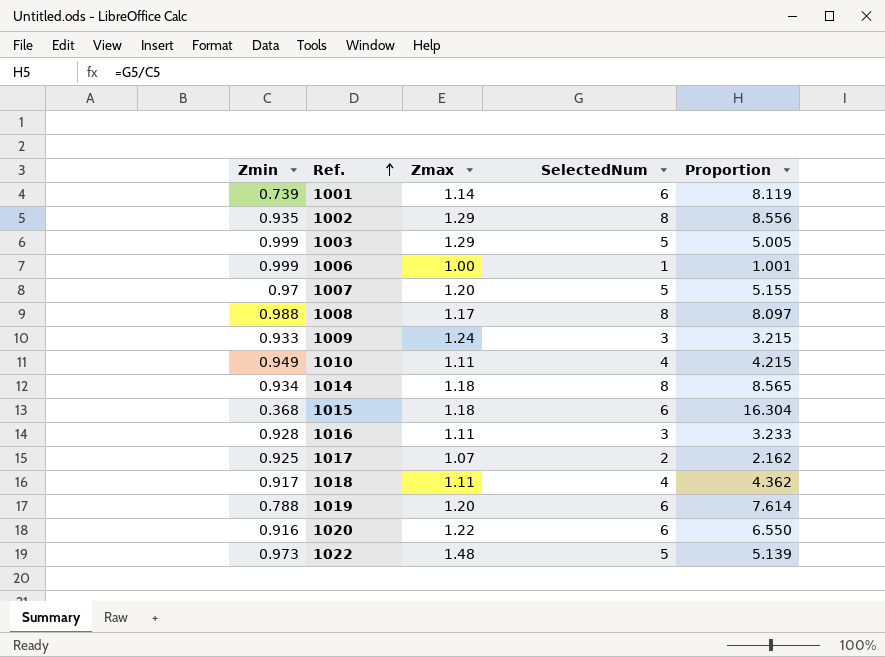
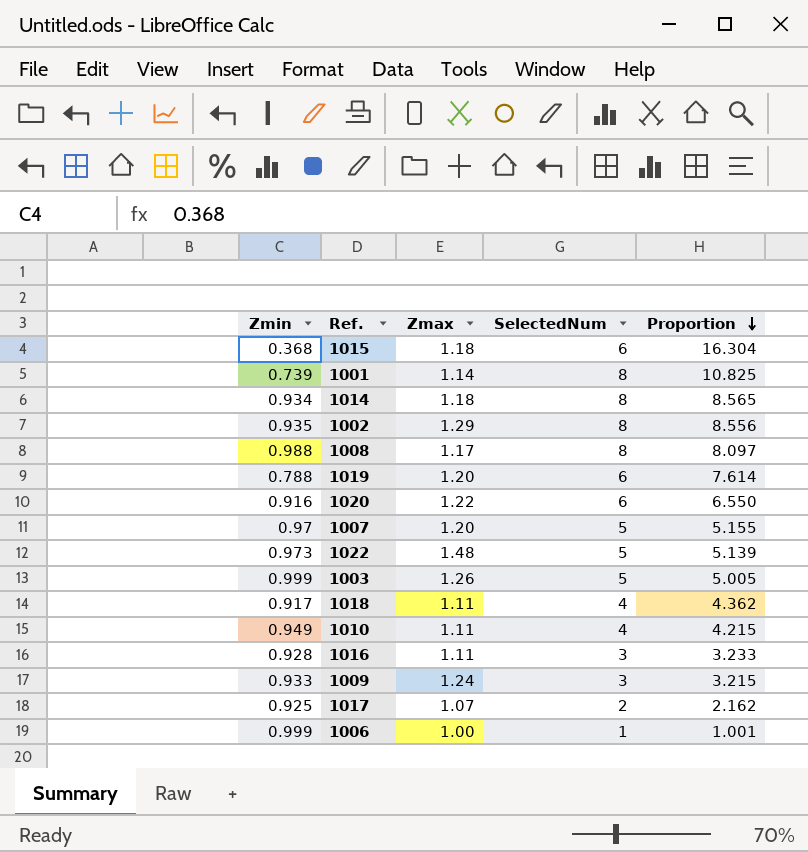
row order: Ref. ascending -> Proportion descending
1001 | SelectedNum: 6 -> 8
1001 | Proportion: 8.119 -> 10.825
1003 | Zmax: 1.29 -> 1.26

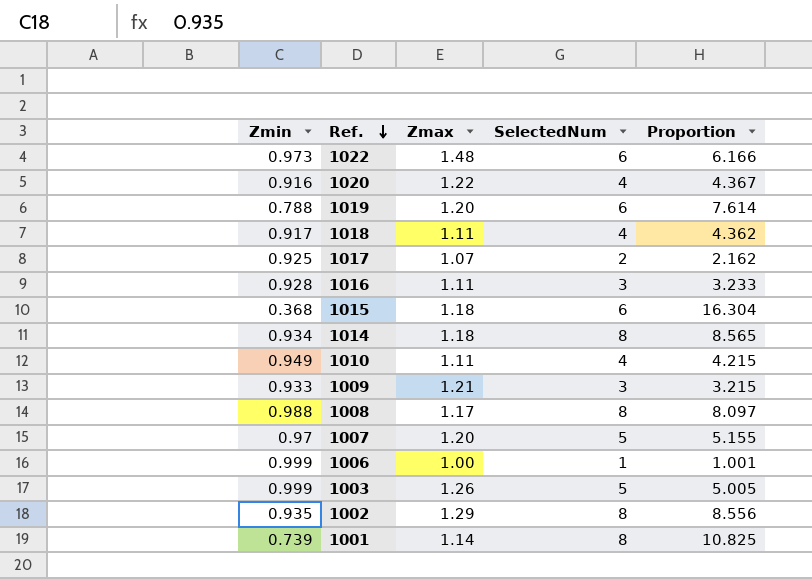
row order: Proportion descending -> Ref. descending
1022 | SelectedNum: 5 -> 6
1022 | Proportion: 5.139 -> 6.166
1020 | SelectedNum: 6 -> 4
1020 | Proportion: 6.550 -> 4.367
1009 | Zmax: 1.24 -> 1.21

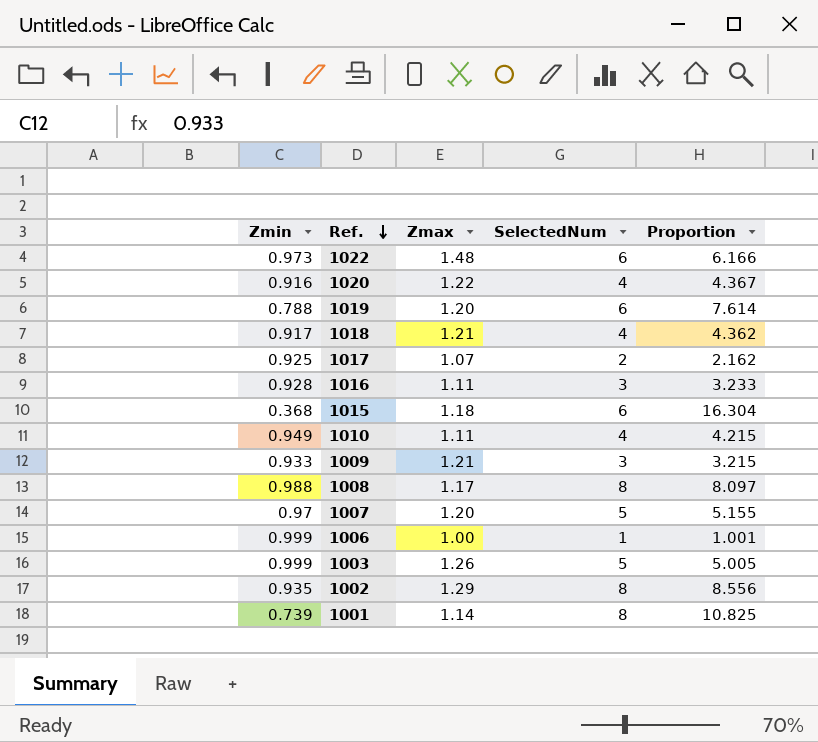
row 1014: 0.934 | 1.18 | 8 | 8.565 -> none
1018 | Zmax: 1.11 -> 1.21

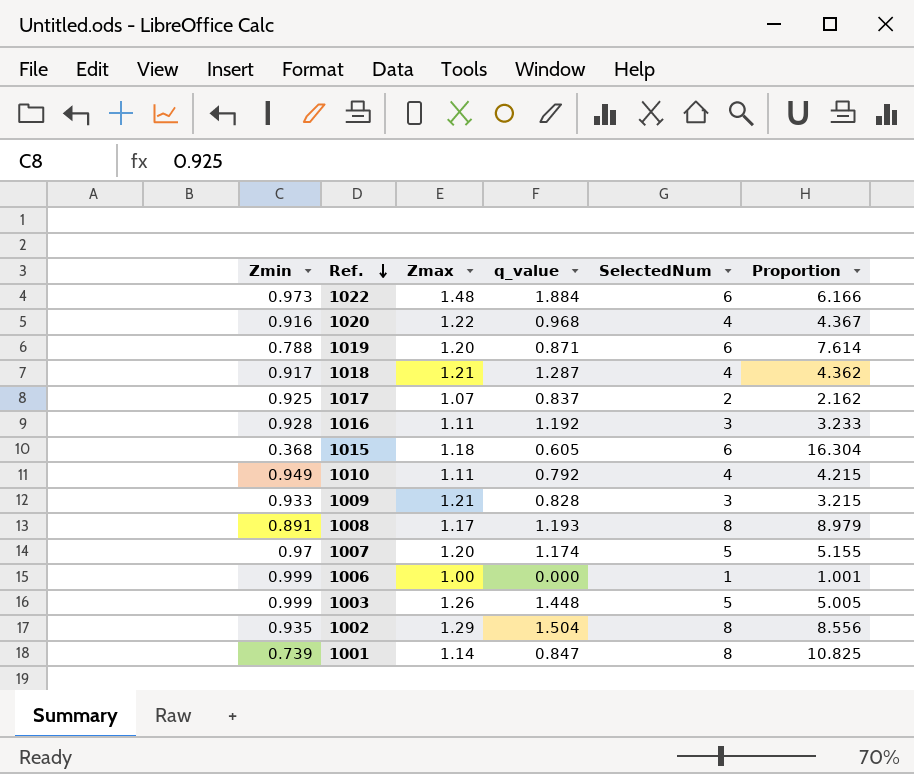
column q_value | position: none -> 4
1008 | Zmin: 0.988 -> 0.891
1008 | Proportion: 8.097 -> 8.979

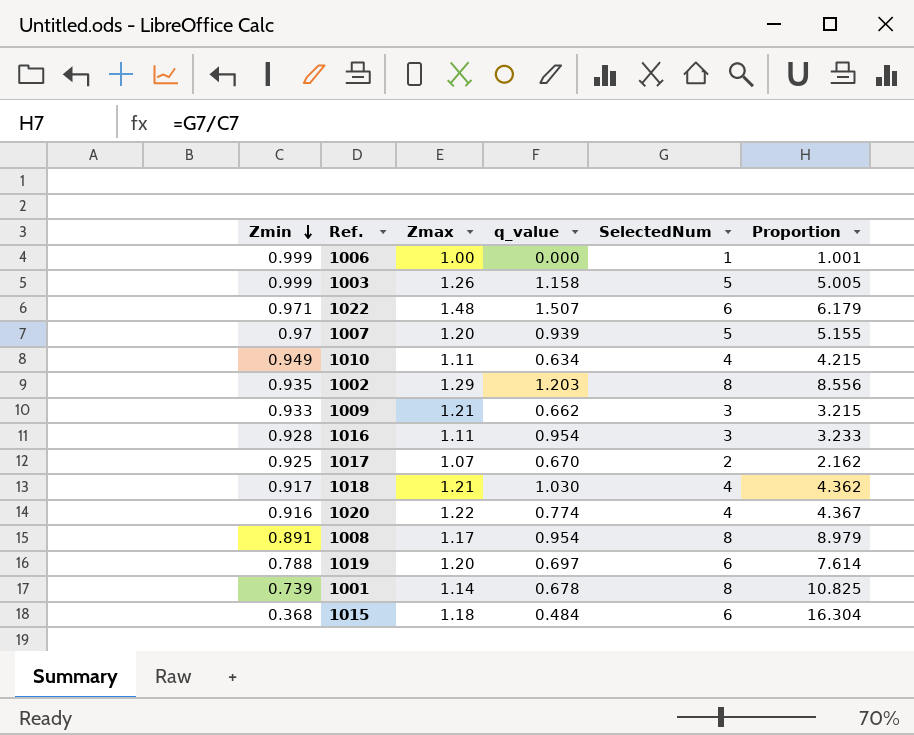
row order: Ref. descending -> Zmin descending
1003 | q_value: 1.448 -> 1.158
1022 | Zmin: 0.973 -> 0.971
1022 | q_value: 1.884 -> 1.507
1022 | Proportion: 6.166 -> 6.179
1007 | q_value: 1.174 -> 0.939
1010 | q_value: 0.792 -> 0.634
1002 | q_value: 1.504 -> 1.203
1009 | q_value: 0.828 -> 0.662
1016 | q_value: 1.192 -> 0.954
1017 | q_value: 0.837 -> 0.670
1018 | q_value: 1.287 -> 1.030
1020 | q_value: 0.968 -> 0.774
1008 | q_value: 1.193 -> 0.954
1019 | q_value: 0.871 -> 0.697
1001 | q_value: 0.847 -> 0.678
1015 | q_value: 0.605 -> 0.484

